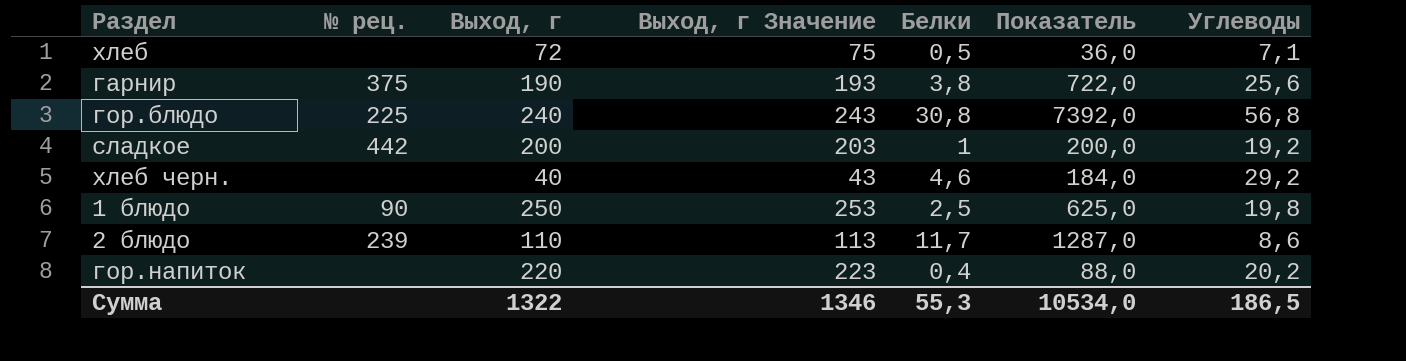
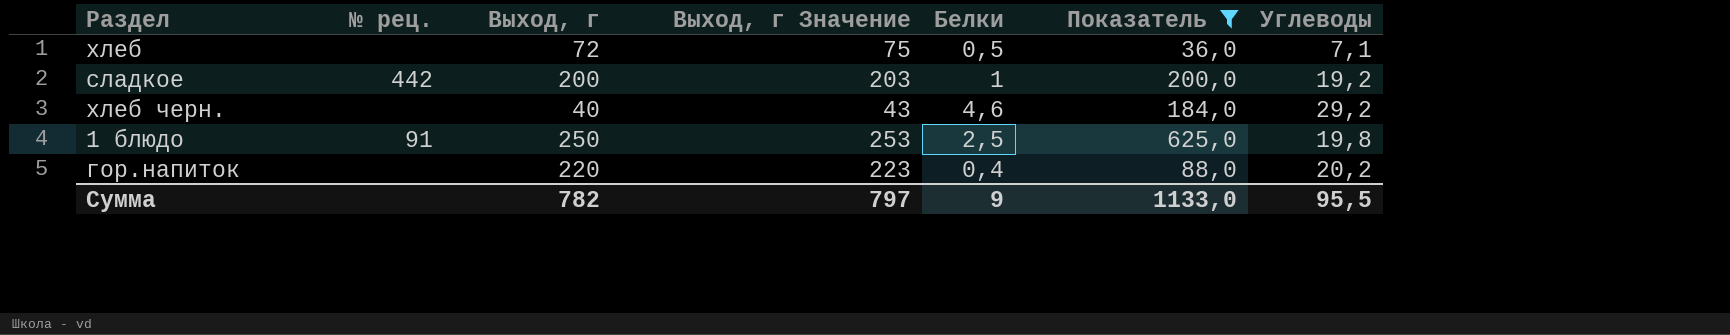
filter: none -> Показатель <= 625,0
1 блюдо | № рец.: 90 -> 91
Сумма | Выход, г: 1322 -> 782
Сумма | Выход, г Значение: 1346 -> 797
Сумма | Белки: 55,3 -> 9
Сумма | Показатель: 10534,0 -> 1133,0
Сумма | Углеводы: 186,5 -> 95,5

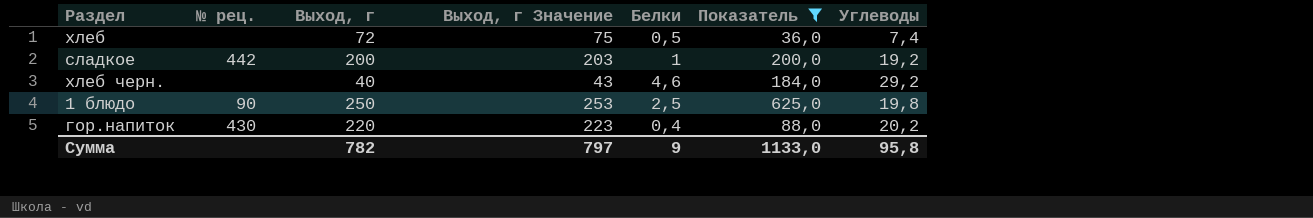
хлеб | Углеводы: 7,1 -> 7,4
1 блюдо | № рец.: 91 -> 90
гор.напиток | № рец.: none -> 430
Сумма | Углеводы: 95,5 -> 95,8

